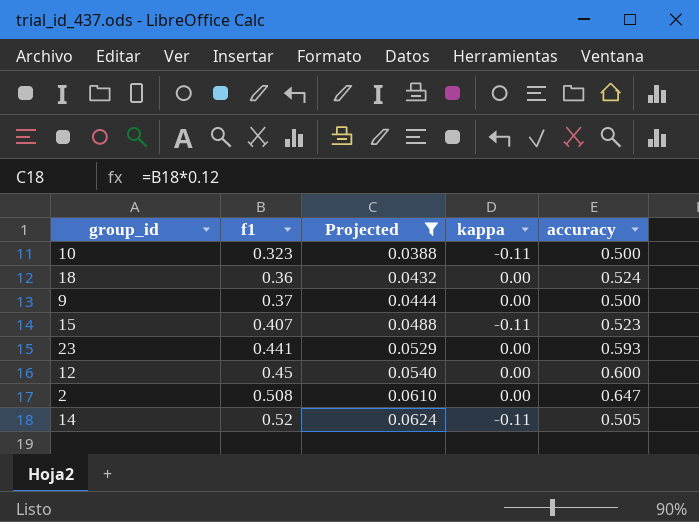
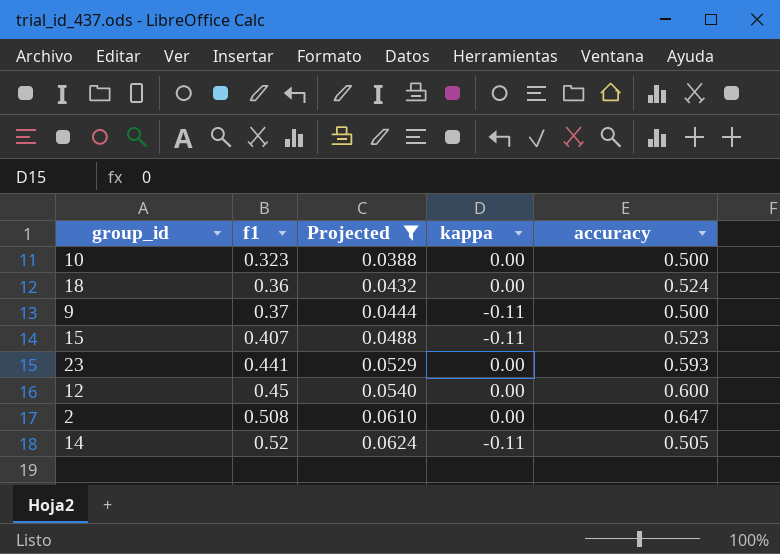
10 | kappa: -0.11 -> 0.00
9 | kappa: 0.00 -> -0.11

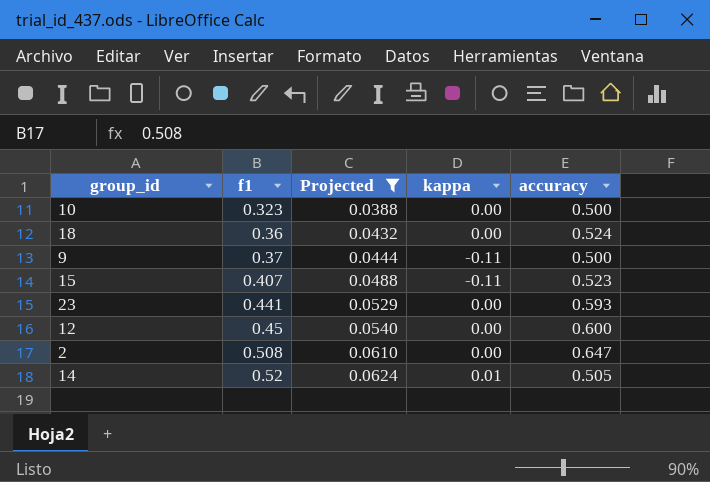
14 | kappa: -0.11 -> 0.01

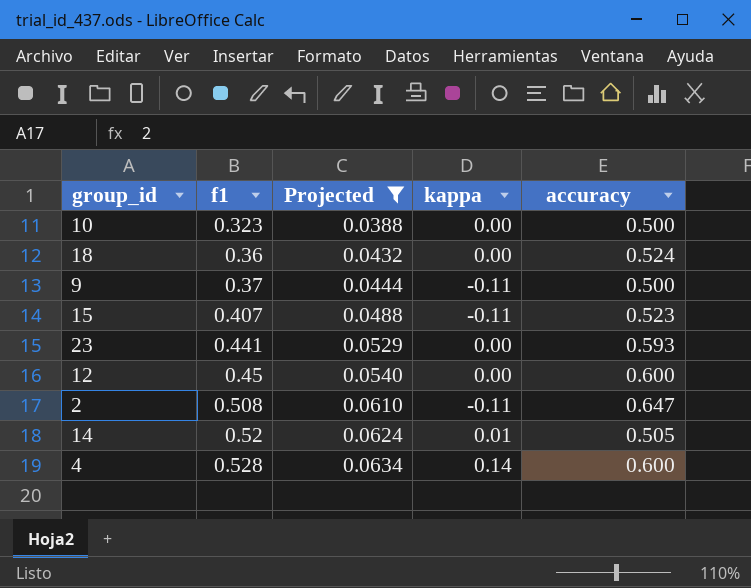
2 | kappa: 0.00 -> -0.11
row 4: none -> 0.528 | 0.0634 | 0.14 | 0.600

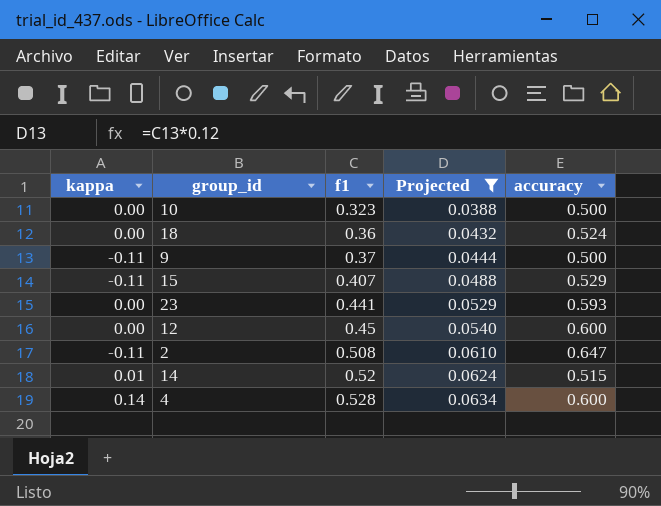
column kappa | position: 4 -> 1
15 | accuracy: 0.523 -> 0.529
14 | accuracy: 0.505 -> 0.515

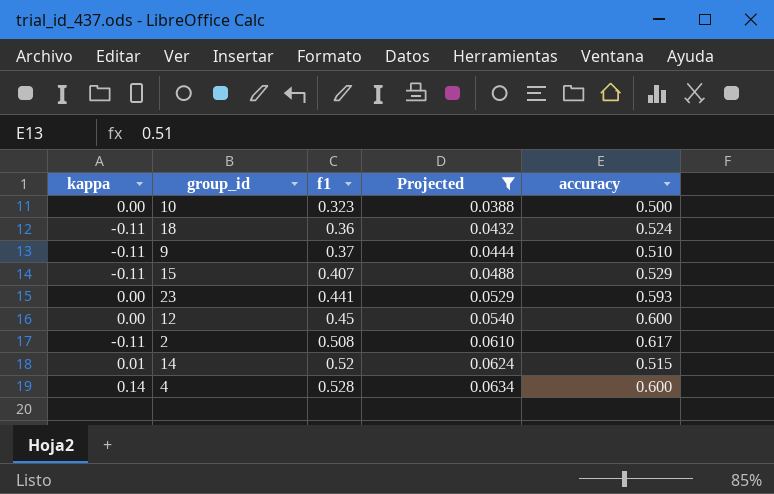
18 | kappa: 0.00 -> -0.11
9 | accuracy: 0.500 -> 0.510
2 | accuracy: 0.647 -> 0.617

